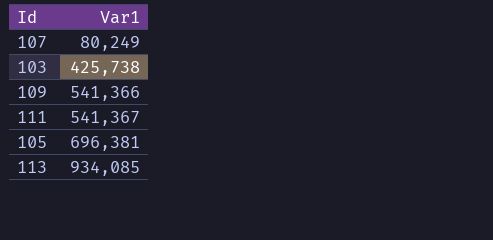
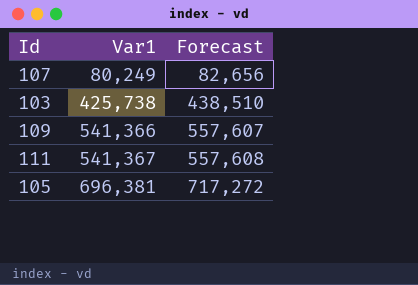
column Forecast | formula: none -> [Var1] * 1.03
row 113: 934,085 -> none

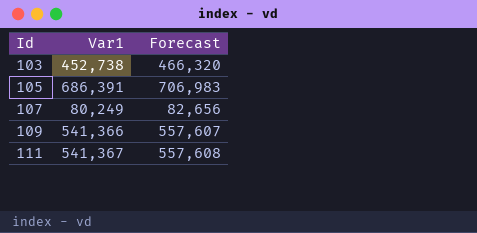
row order: Var1 ascending -> Id ascending
103 | Var1: 425,738 -> 452,738
103 | Forecast: 438,510 -> 466,320
105 | Var1: 696,381 -> 686,391
105 | Forecast: 717,272 -> 706,983

